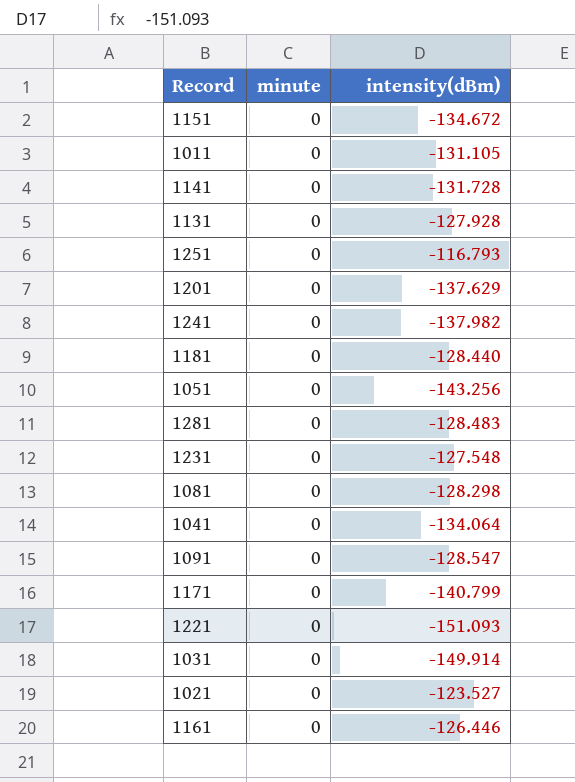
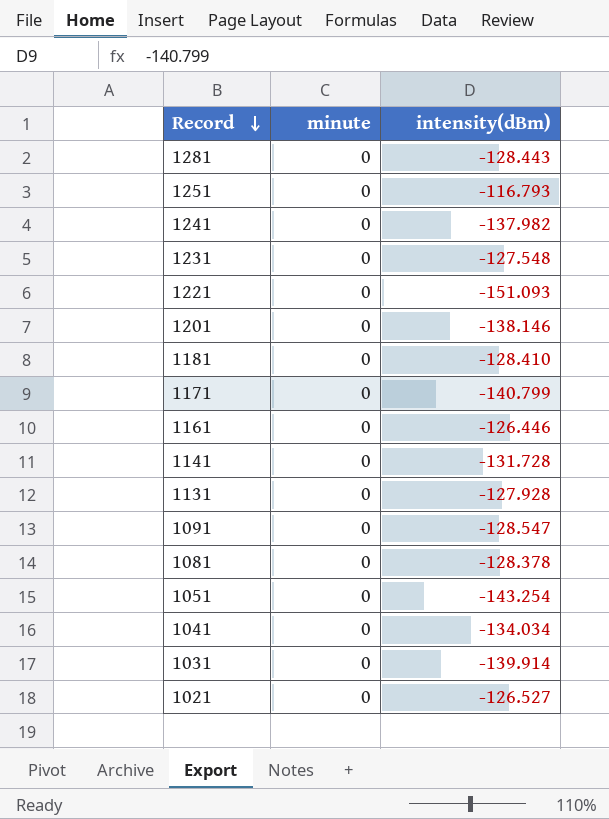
row order: none -> Record descending
row 1151: 0 | -134.672 -> none
row 1011: 0 | -131.105 -> none
1281 | intensity(dBm): -128.483 -> -128.443
1201 | intensity(dBm): -137.629 -> -138.146
1181 | intensity(dBm): -128.440 -> -128.410
1081 | intensity(dBm): -128.298 -> -128.378
1051 | intensity(dBm): -143.256 -> -143.254
1041 | intensity(dBm): -134.064 -> -134.034
1031 | intensity(dBm): -149.914 -> -139.914
1021 | intensity(dBm): -123.527 -> -126.527

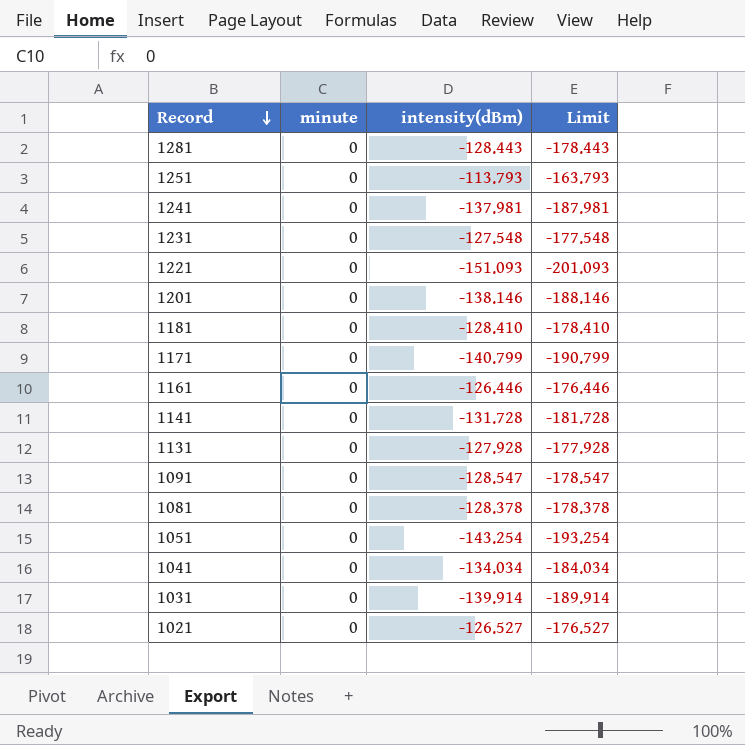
column Limit | formula: none -> [intensity(dBm)] - 50
1251 | intensity(dBm): -116.793 -> -113.793
1241 | intensity(dBm): -137.982 -> -137.981

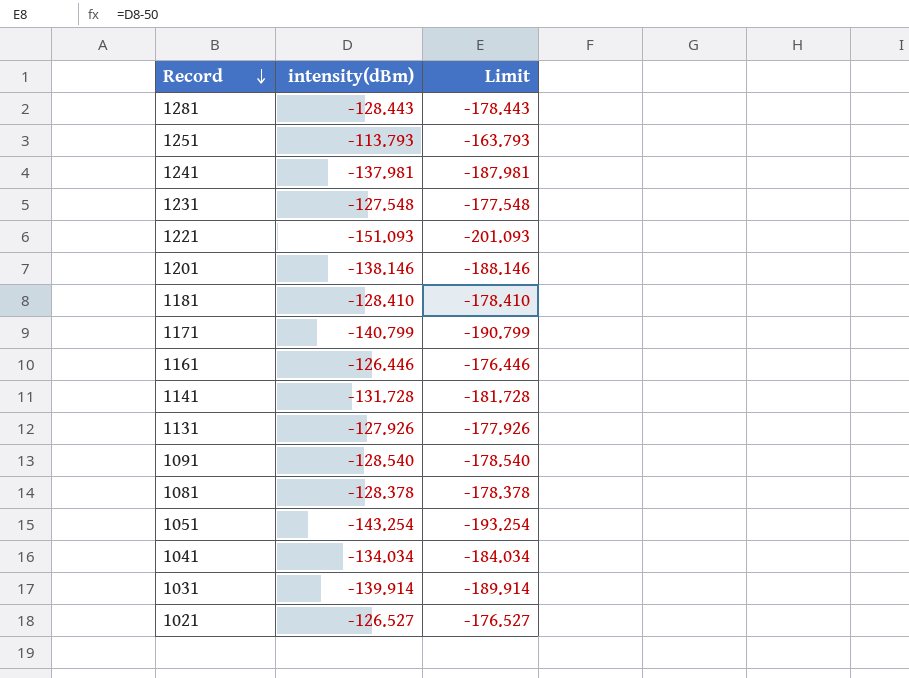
column minute | position: 2 -> none
1131 | intensity(dBm): -127.928 -> -127.926
1131 | Limit: -177.928 -> -177.926
1091 | intensity(dBm): -128.547 -> -128.540
1091 | Limit: -178.547 -> -178.540

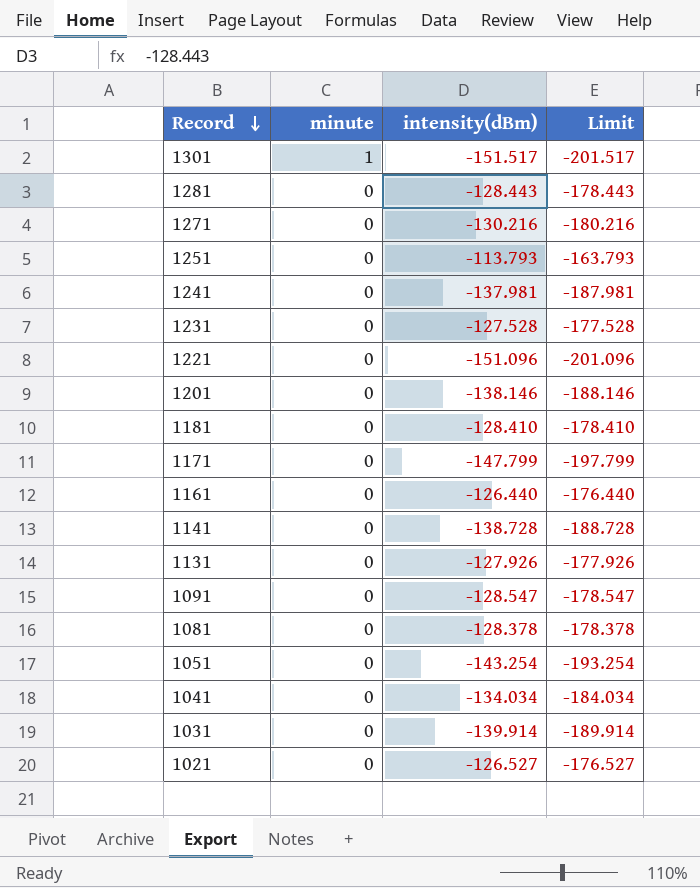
column minute | position: none -> 2
row 1301: none -> 1 | -151.517 | -201.517
row 1271: none -> 0 | -130.216 | -180.216
1231 | intensity(dBm): -127.548 -> -127.528
1231 | Limit: -177.548 -> -177.528
1221 | intensity(dBm): -151.093 -> -151.096
1221 | Limit: -201.093 -> -201.096
1171 | intensity(dBm): -140.799 -> -147.799
1171 | Limit: -190.799 -> -197.799
1161 | intensity(dBm): -126.446 -> -126.440
1161 | Limit: -176.446 -> -176.440
1141 | intensity(dBm): -131.728 -> -138.728
1141 | Limit: -181.728 -> -188.728
1091 | intensity(dBm): -128.540 -> -128.547
1091 | Limit: -178.540 -> -178.547

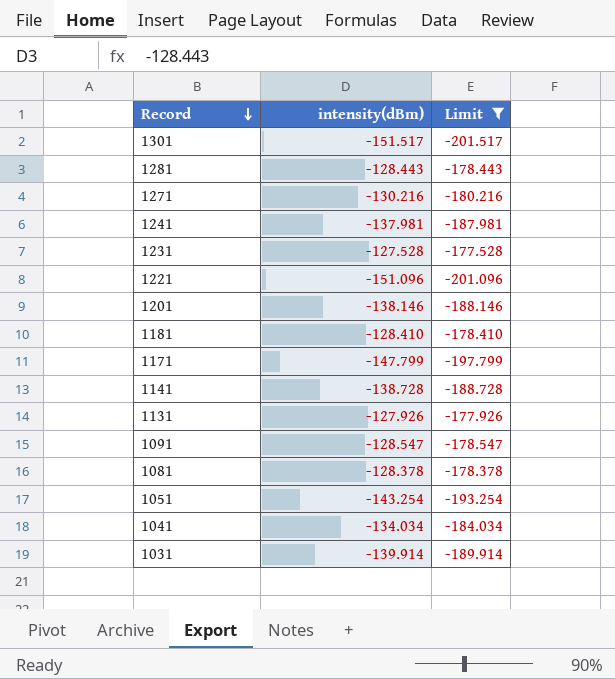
filter: none -> Limit <= -177.528
column minute | position: 2 -> none

